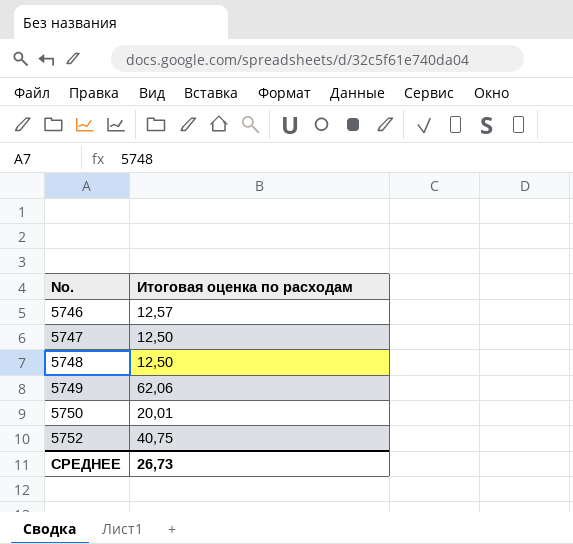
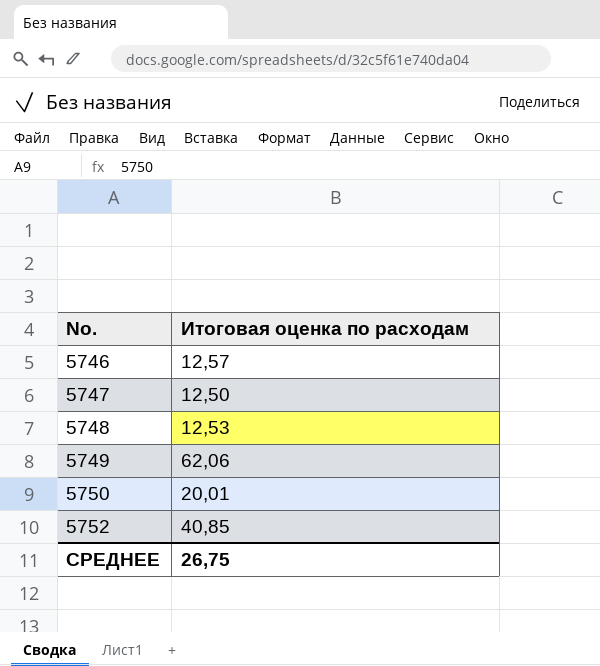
5748 | Итоговая оценка по расходам: 12,50 -> 12,53
5752 | Итоговая оценка по расходам: 40,75 -> 40,85
СРЕДНЕЕ | Итоговая оценка по расходам: 26,73 -> 26,75

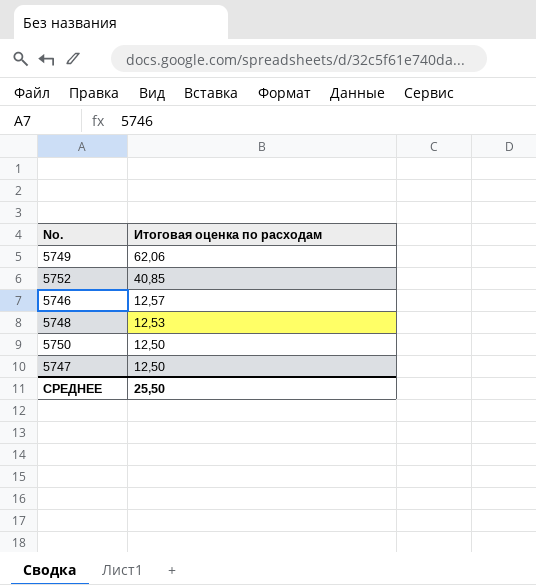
row order: No. ascending -> Итоговая оценка по расходам descending
5750 | Итоговая оценка по расходам: 20,01 -> 12,50
СРЕДНЕЕ | Итоговая оценка по расходам: 26,75 -> 25,50

